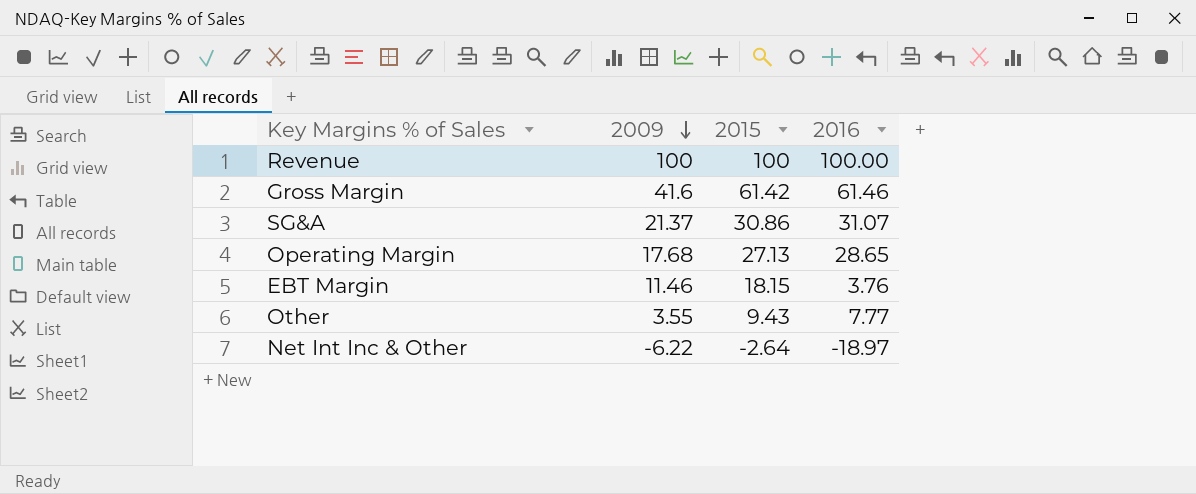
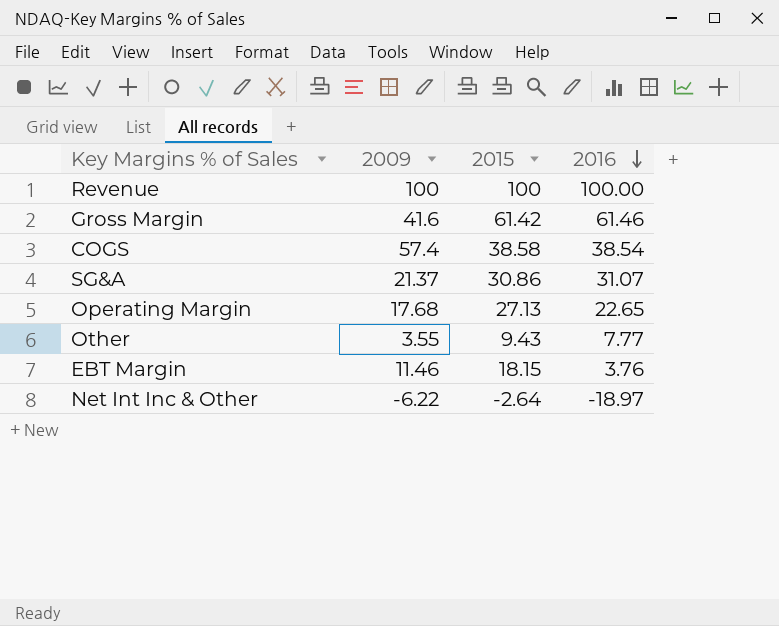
row order: 2009 descending -> 2016 descending
row COGS: none -> 57.4 | 38.58 | 38.54
Operating Margin | 2016: 28.65 -> 22.65

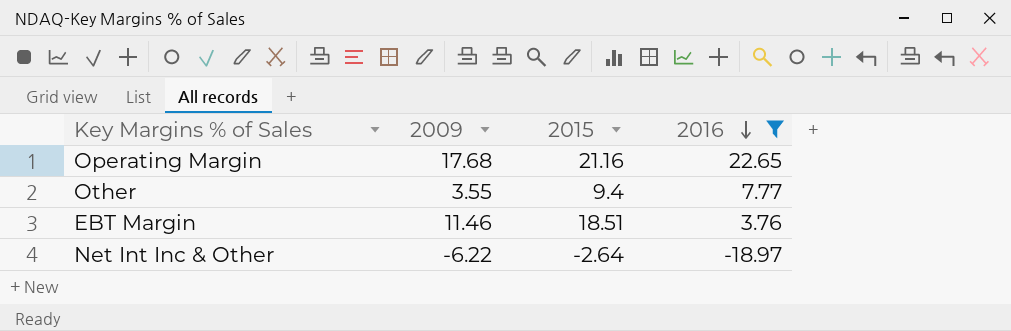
filter: none -> 2016 <= 22.65
Operating Margin | 2015: 27.13 -> 21.16
Other | 2015: 9.43 -> 9.4
EBT Margin | 2015: 18.15 -> 18.51

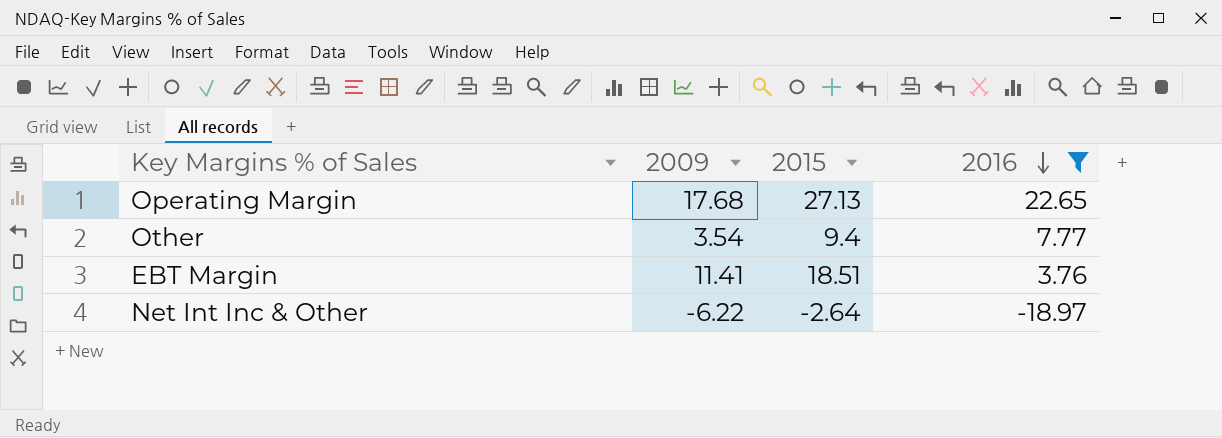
Operating Margin | 2015: 21.16 -> 27.13
Other | 2009: 3.55 -> 3.54
EBT Margin | 2009: 11.46 -> 11.41

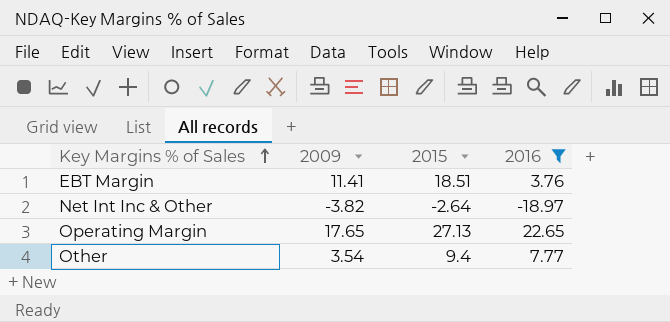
row order: 2016 descending -> Key Margins % of Sales ascending
Net Int Inc & Other | 2009: -6.22 -> -3.82
Operating Margin | 2009: 17.68 -> 17.65

